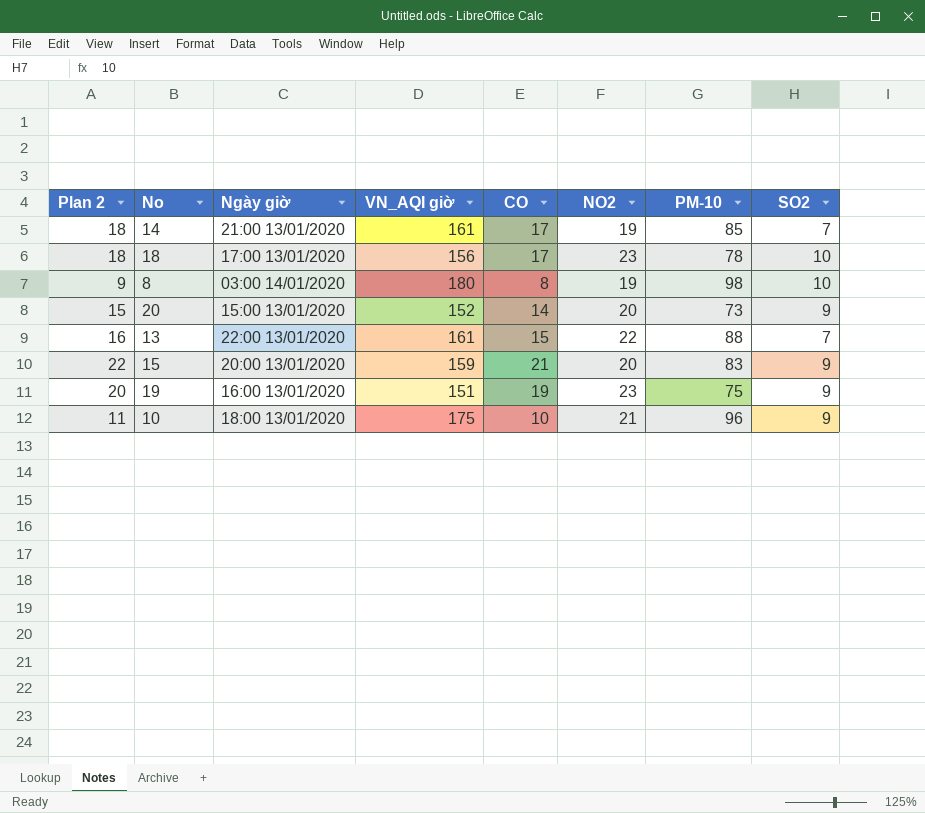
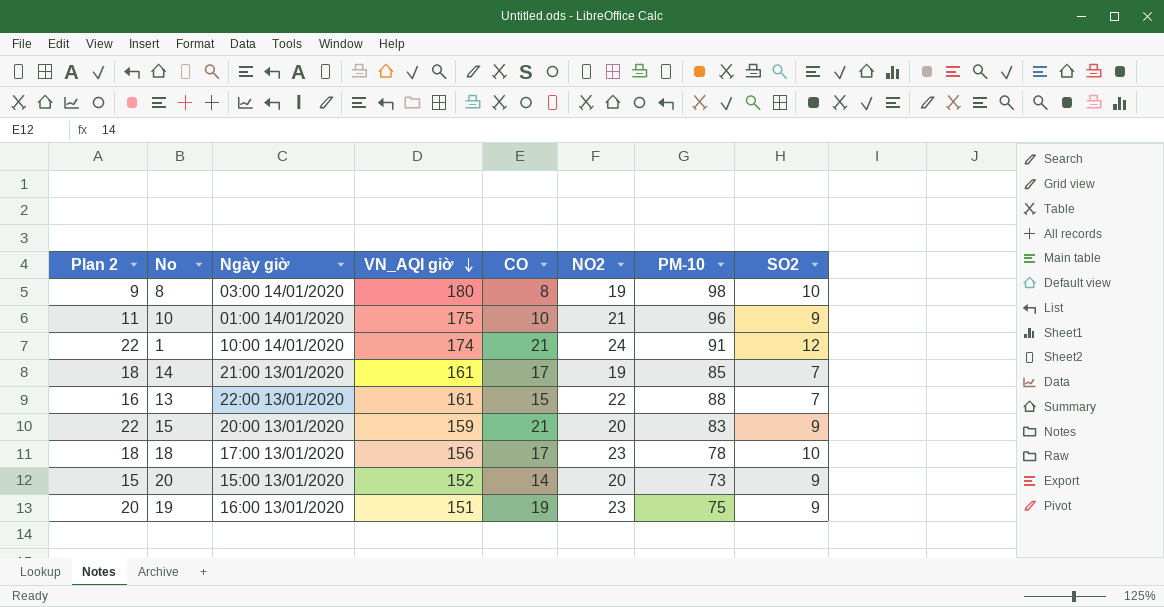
row order: none -> VN_AQI giờ descending
10 | Ngày giờ: 18:00 13/01/2020 -> 01:00 14/01/2020
row 1: none -> 22 | 10:00 14/01/2020 | 174 | 21 | 24 | 91 | 12

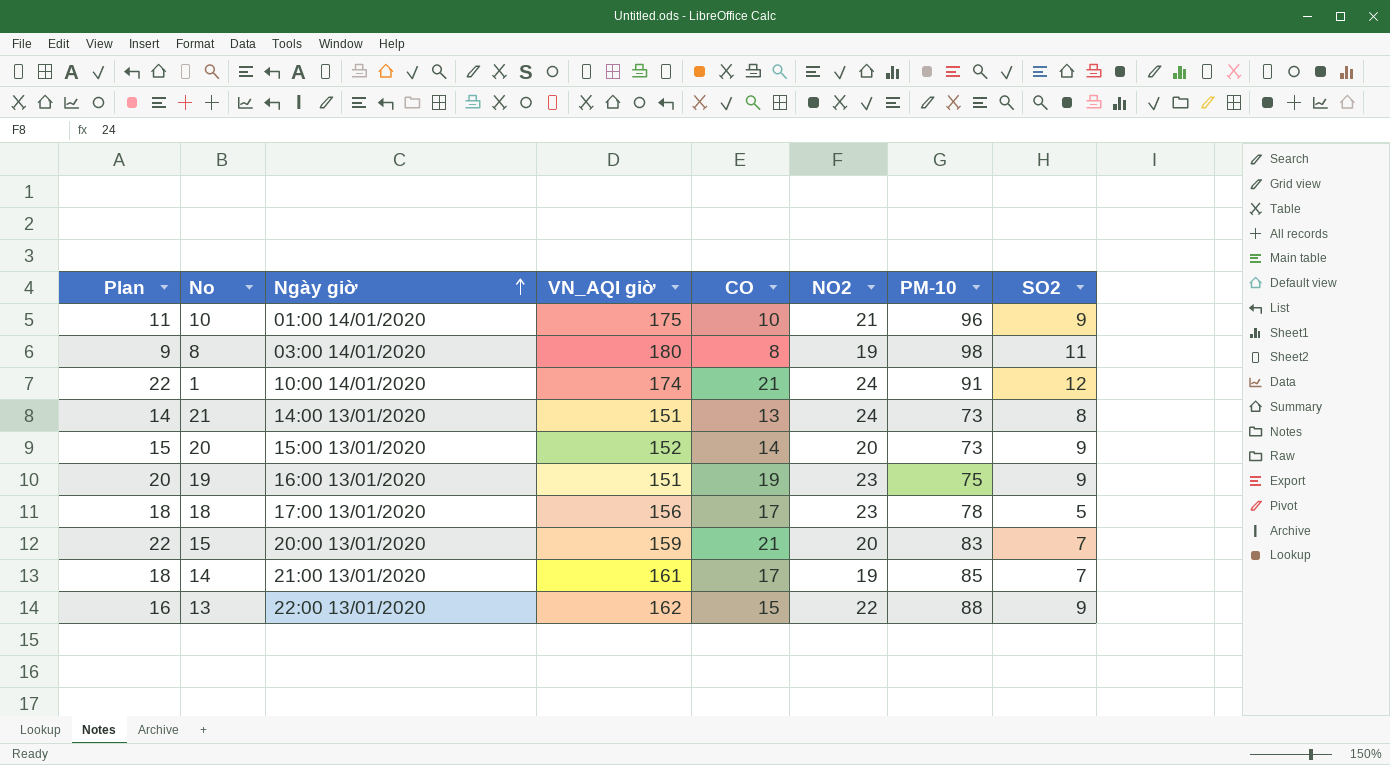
row order: VN_AQI giờ descending -> Ngày giờ ascending
column name: Plan 2 -> Plan
8 | SO2: 10 -> 11
row 21: none -> 14 | 14:00 13/01/2020 | 151 | 13 | 24 | 73 | 8
18 | SO2: 10 -> 5
15 | SO2: 9 -> 7
13 | VN_AQI giờ: 161 -> 162
13 | SO2: 7 -> 9

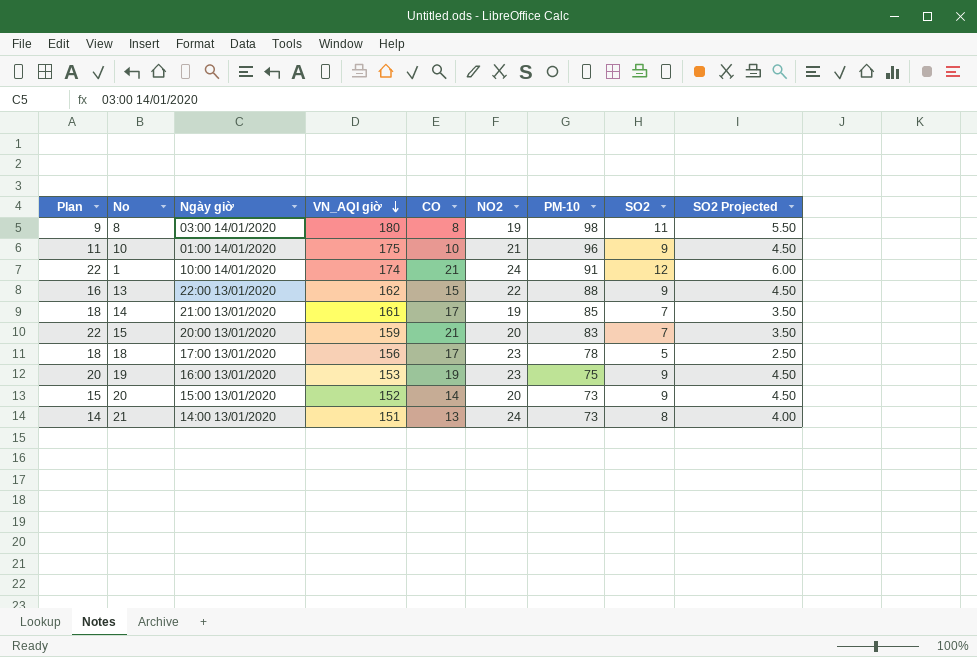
row order: Ngày giờ ascending -> VN_AQI giờ descending
column SO2 Projected | formula: none -> [SO2] * 0.5
19 | VN_AQI giờ: 151 -> 153

